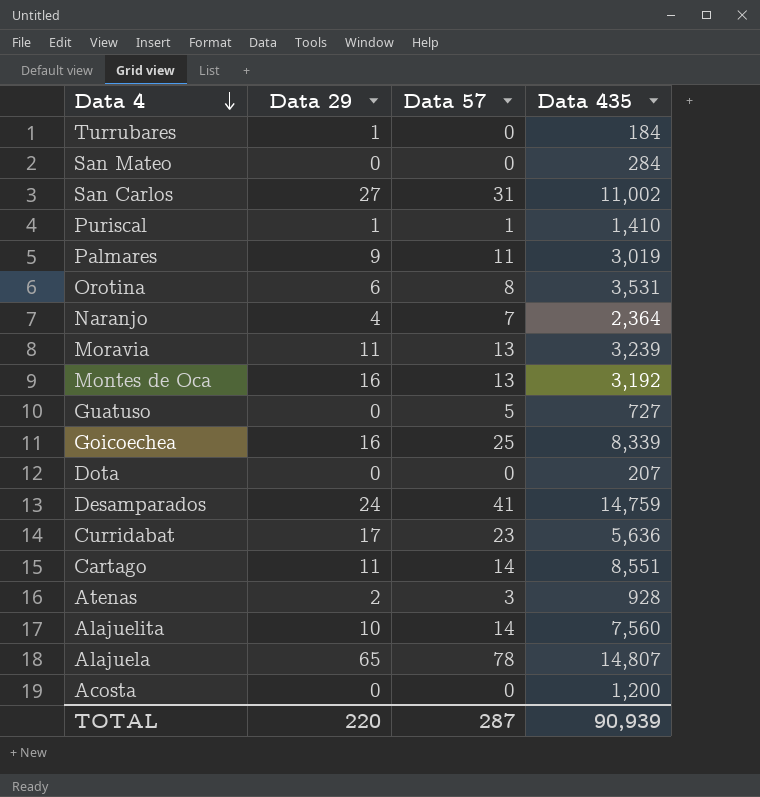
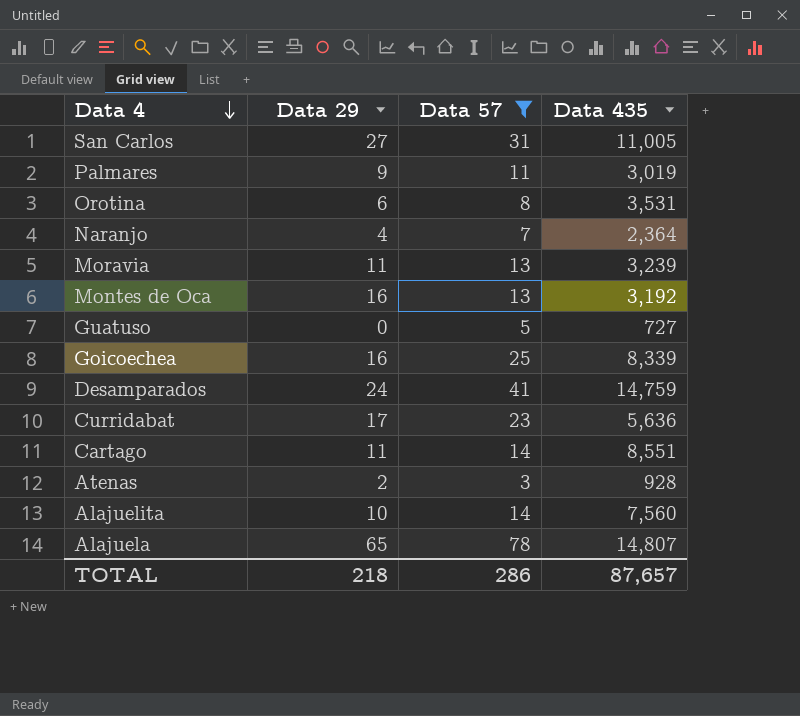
filter: none -> Data 57 >= 3
San Carlos | Data 435: 11,002 -> 11,005
TOTAL | Data 29: 220 -> 218
TOTAL | Data 57: 287 -> 286
TOTAL | Data 435: 90,939 -> 87,657

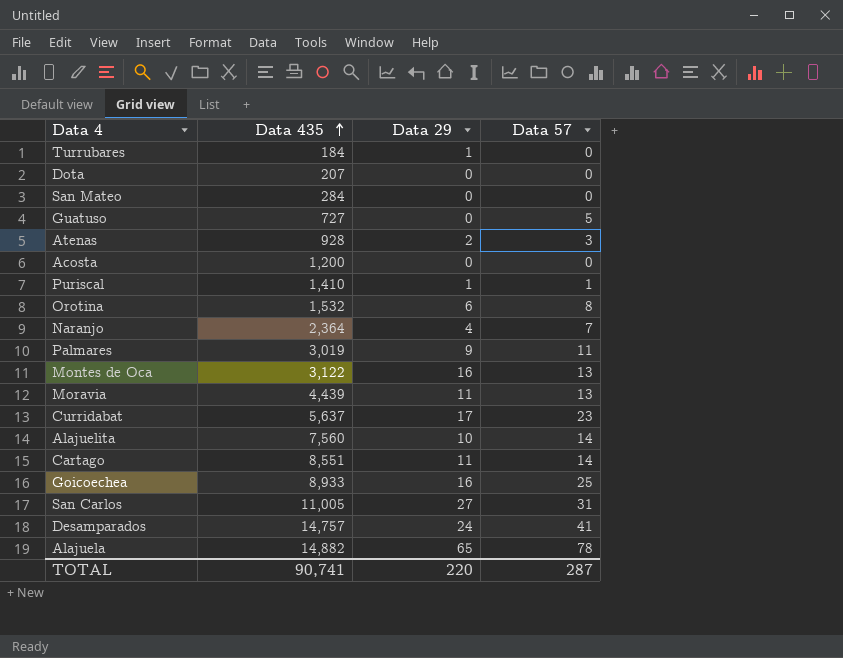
filter: Data 57 >= 3 -> none
row order: Data 4 descending -> Data 435 ascending
column Data 435 | position: 4 -> 2
Orotina | Data 435: 3,531 -> 1,532
Montes de Oca | Data 435: 3,192 -> 3,122
Moravia | Data 435: 3,239 -> 4,439
Curridabat | Data 435: 5,636 -> 5,637
Goicoechea | Data 435: 8,339 -> 8,933
Desamparados | Data 435: 14,759 -> 14,757
Alajuela | Data 435: 14,807 -> 14,882
TOTAL | Data 435: 87,657 -> 90,741
TOTAL | Data 29: 218 -> 220
TOTAL | Data 57: 286 -> 287

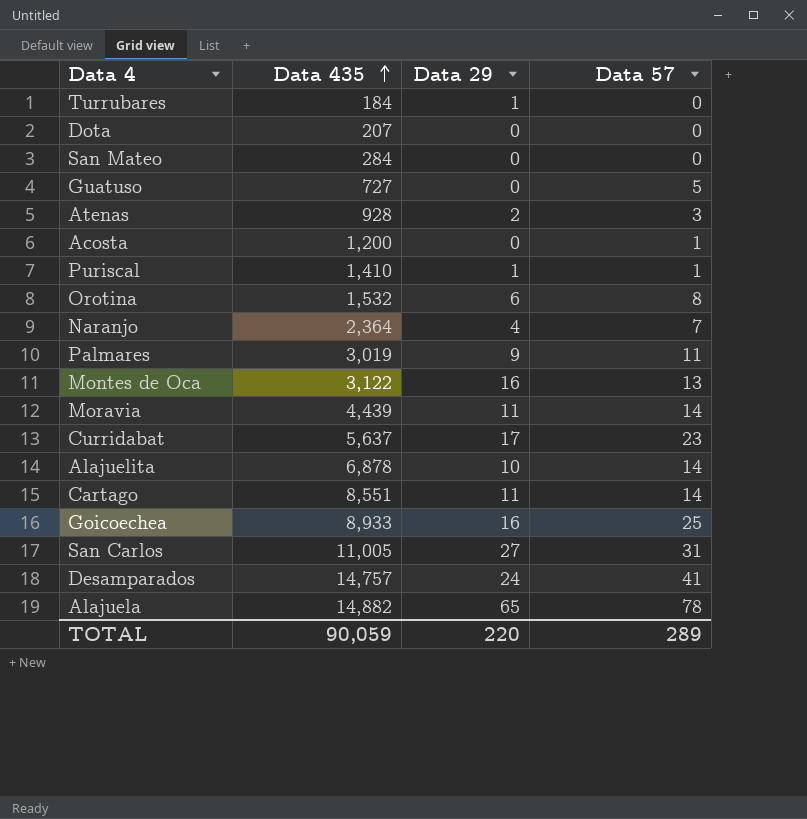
Acosta | Data 57: 0 -> 1
Moravia | Data 57: 13 -> 14
Alajuelita | Data 435: 7,560 -> 6,878
TOTAL | Data 435: 90,741 -> 90,059
TOTAL | Data 57: 287 -> 289

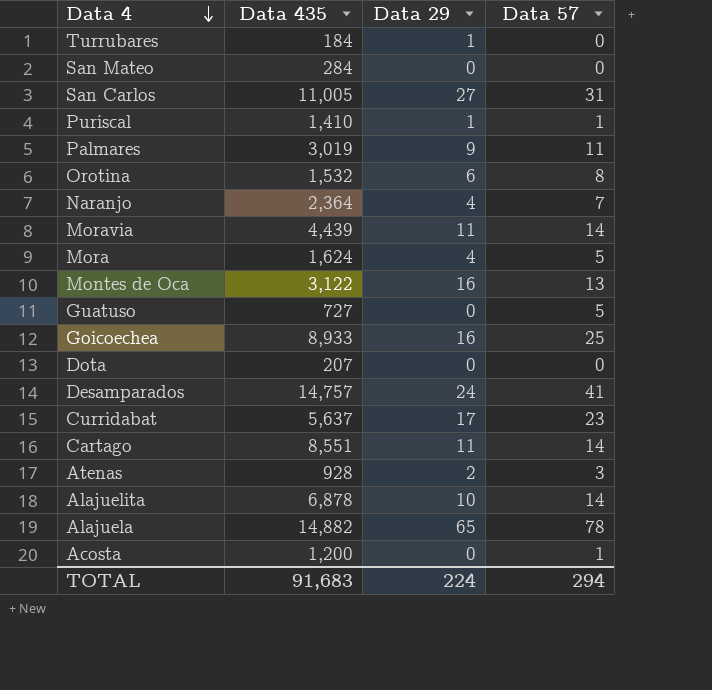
row order: Data 435 ascending -> Data 4 descending
row Mora: none -> 1,624 | 4 | 5
TOTAL | Data 435: 90,059 -> 91,683
TOTAL | Data 29: 220 -> 224
TOTAL | Data 57: 289 -> 294

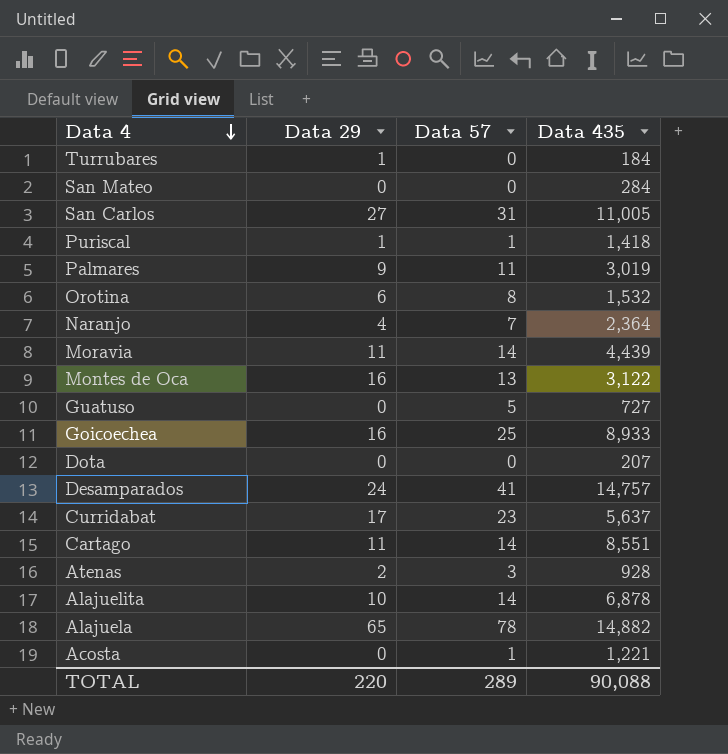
column Data 435 | position: 2 -> 4
row Mora: 1,624 | 4 | 5 -> none
Puriscal | Data 435: 1,410 -> 1,418
Acosta | Data 435: 1,200 -> 1,221
TOTAL | Data 29: 224 -> 220
TOTAL | Data 57: 294 -> 289
TOTAL | Data 435: 91,683 -> 90,088

